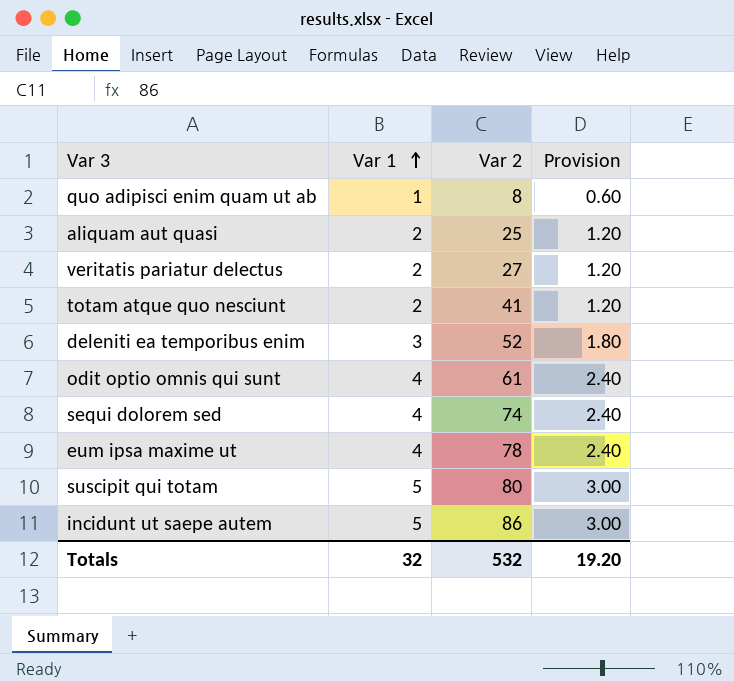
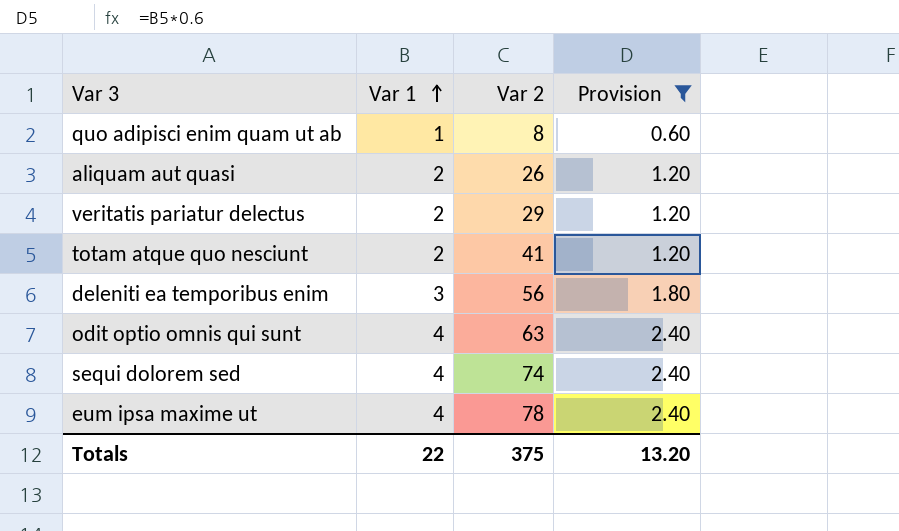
filter: none -> Provision != 3.00
aliquam aut quasi | Var 2: 25 -> 26
veritatis pariatur delectus | Var 2: 27 -> 29
deleniti ea temporibus enim | Var 2: 52 -> 56
odit optio omnis qui sunt | Var 2: 61 -> 63
Totals | Var 1: 32 -> 22
Totals | Var 2: 532 -> 375
Totals | Provision: 19.20 -> 13.20

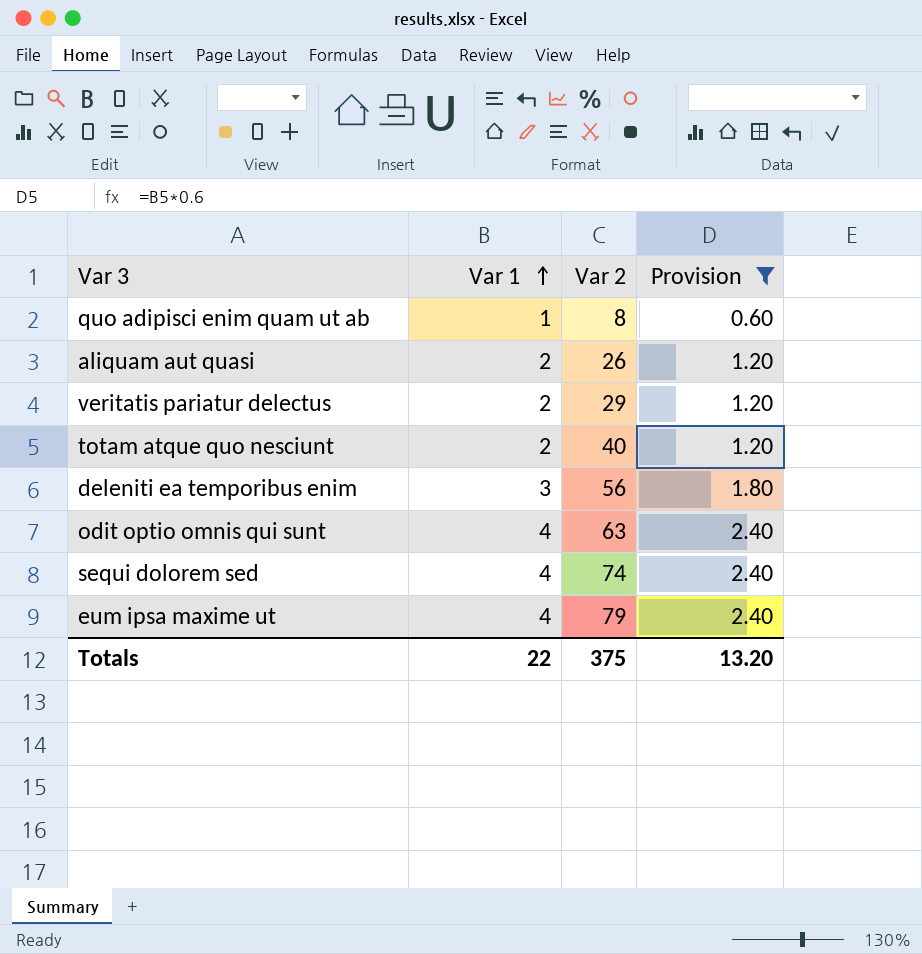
totam atque quo nesciunt | Var 2: 41 -> 40
eum ipsa maxime ut | Var 2: 78 -> 79

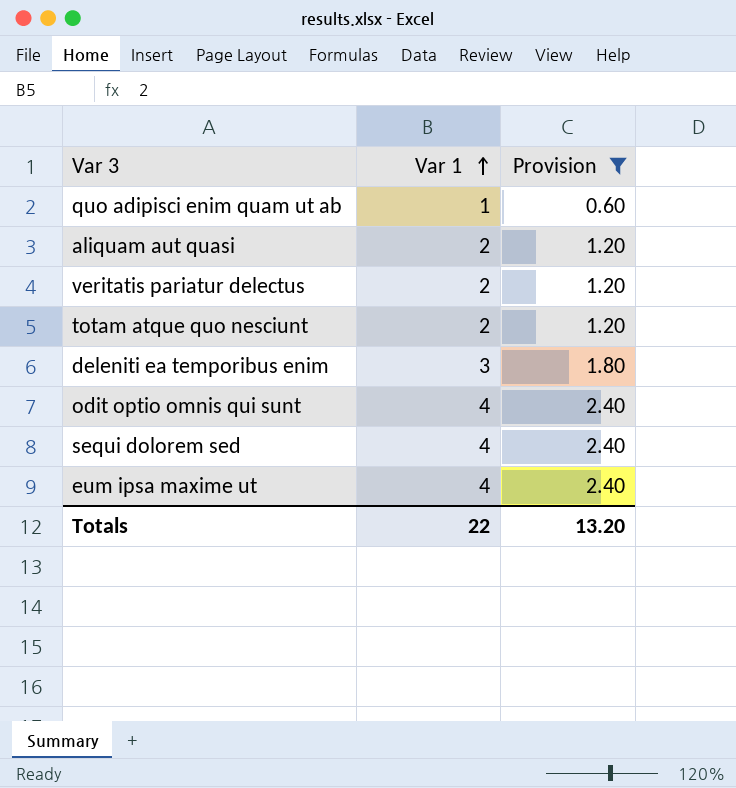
column Var 2 | position: 3 -> none

